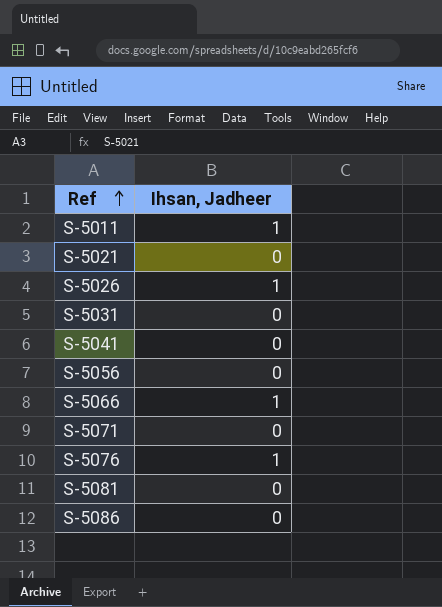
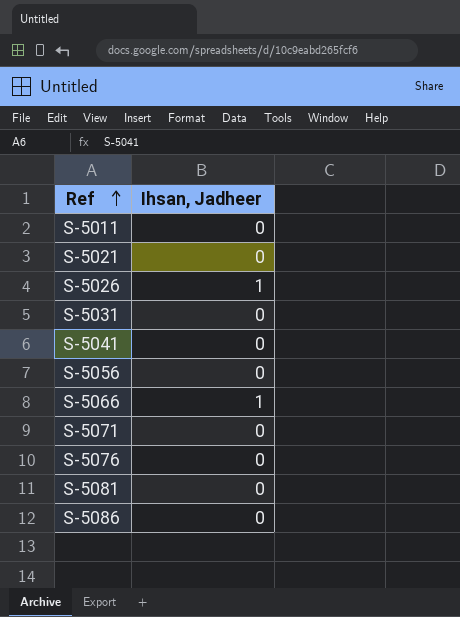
S-5011 | Ihsan, Jadheer: 1 -> 0
S-5076 | Ihsan, Jadheer: 1 -> 0

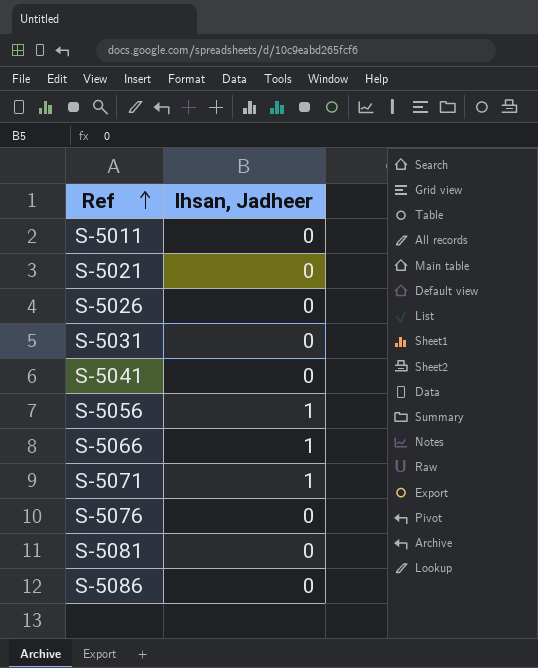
S-5026 | Ihsan, Jadheer: 1 -> 0
S-5056 | Ihsan, Jadheer: 0 -> 1
S-5071 | Ihsan, Jadheer: 0 -> 1

